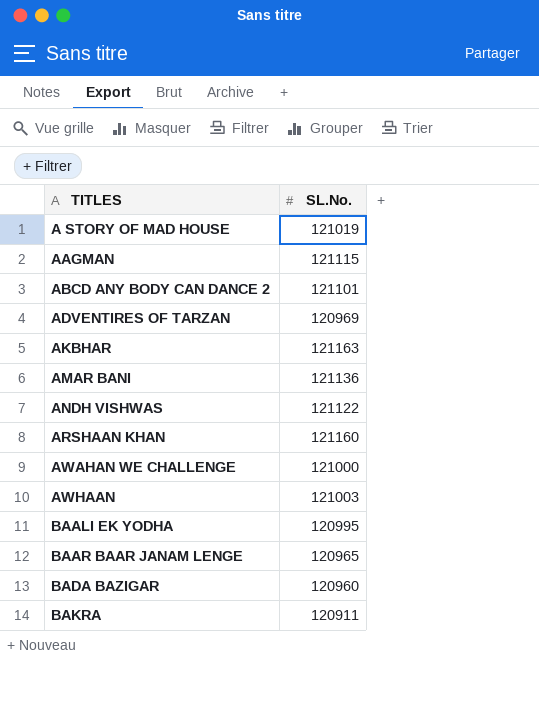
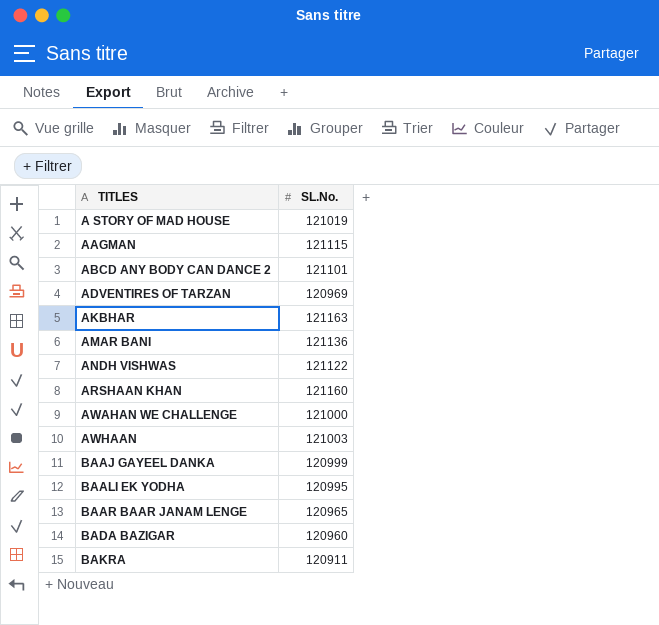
row BAAJ GAYEEL DANKA: none -> 120999

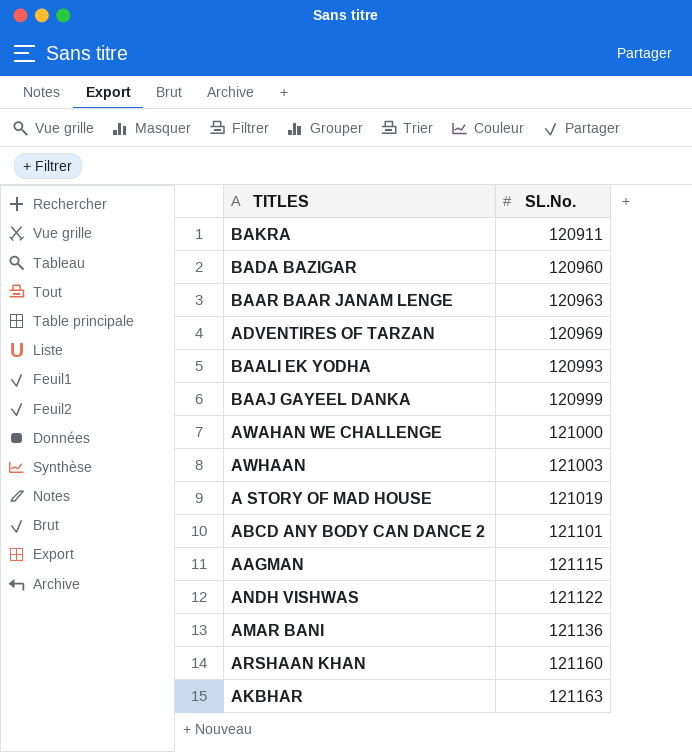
row order: TITLES ascending -> SL.No. ascending
BAAR BAAR JANAM LENGE | SL.No.: 120965 -> 120963
BAALI EK YODHA | SL.No.: 120995 -> 120993

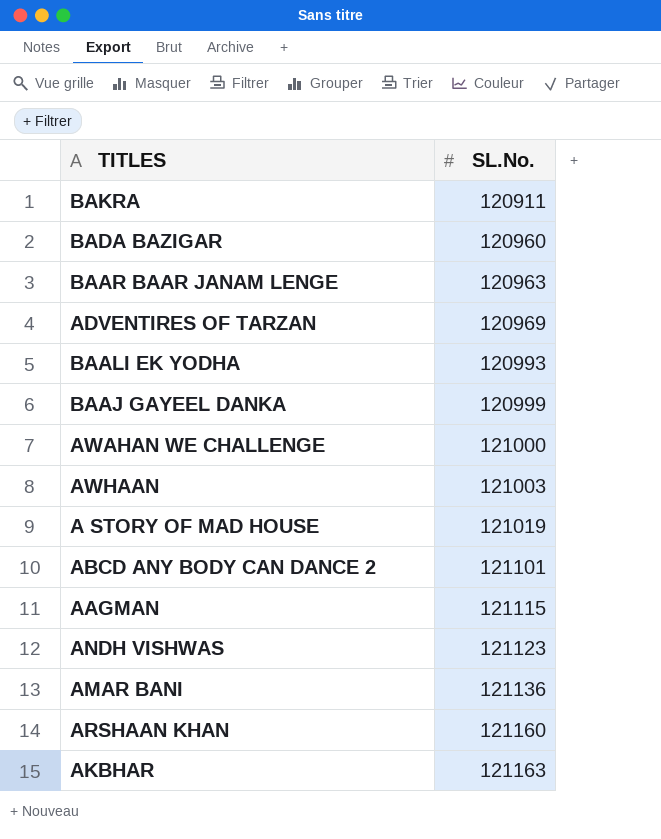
ANDH VISHWAS | SL.No.: 121122 -> 121123

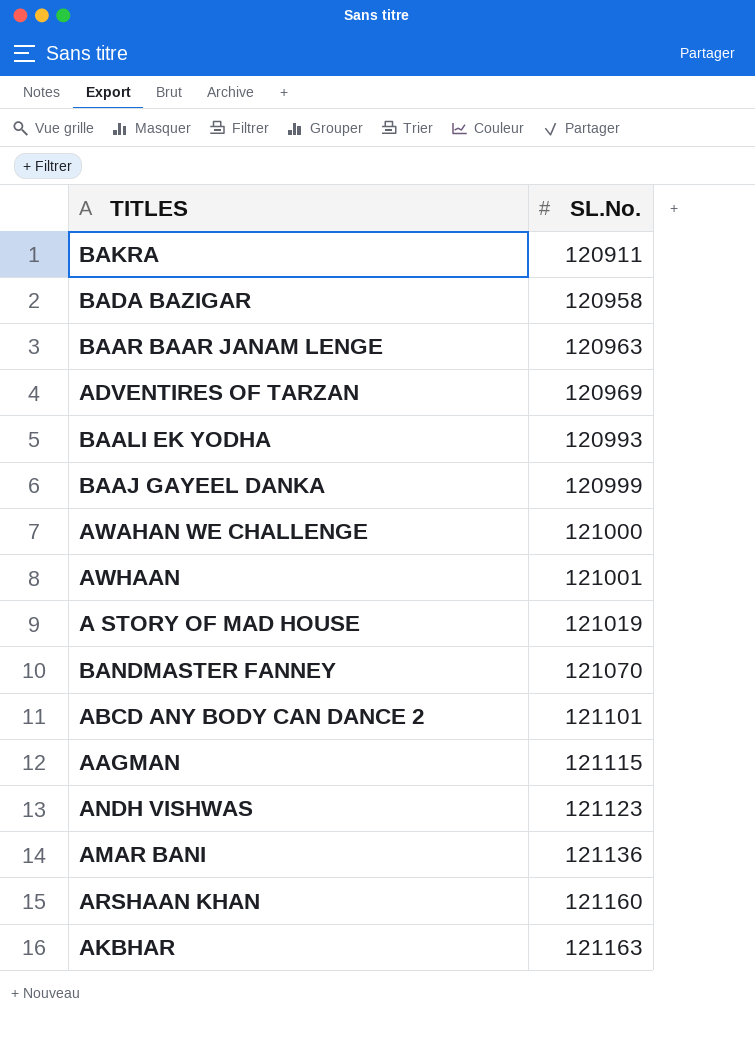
BADA BAZIGAR | SL.No.: 120960 -> 120958
AWHAAN | SL.No.: 121003 -> 121001
row BANDMASTER FANNEY: none -> 121070

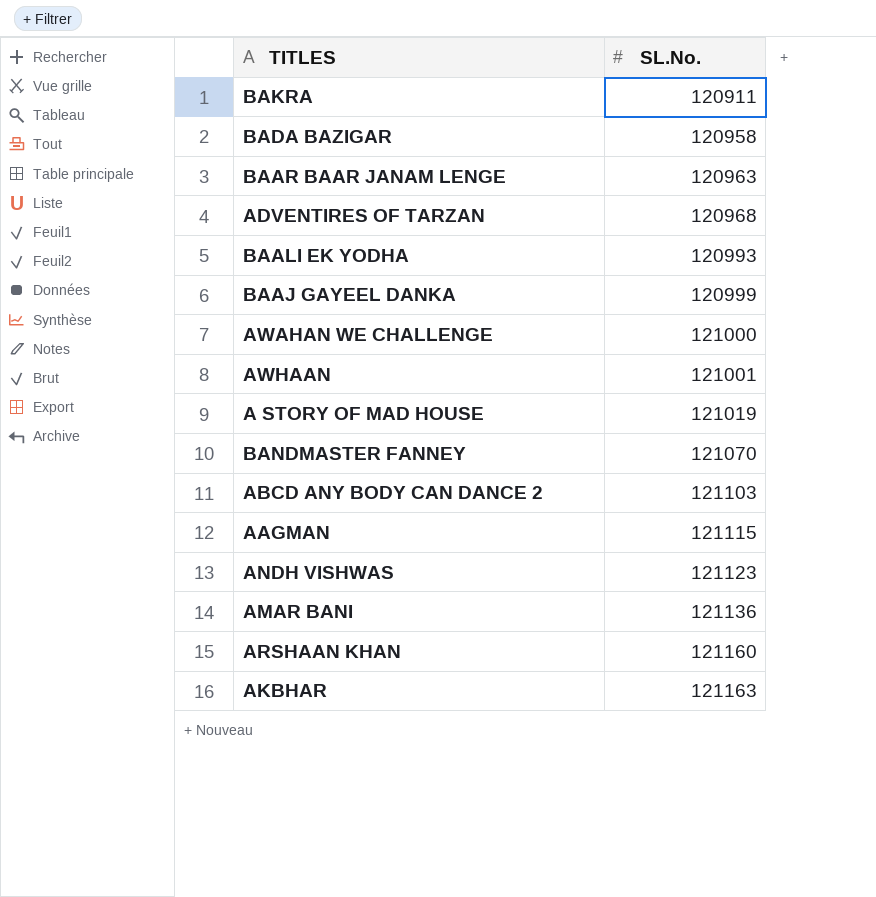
ADVENTIRES OF TARZAN | SL.No.: 120969 -> 120968
ABCD ANY BODY CAN DANCE 2 | SL.No.: 121101 -> 121103

